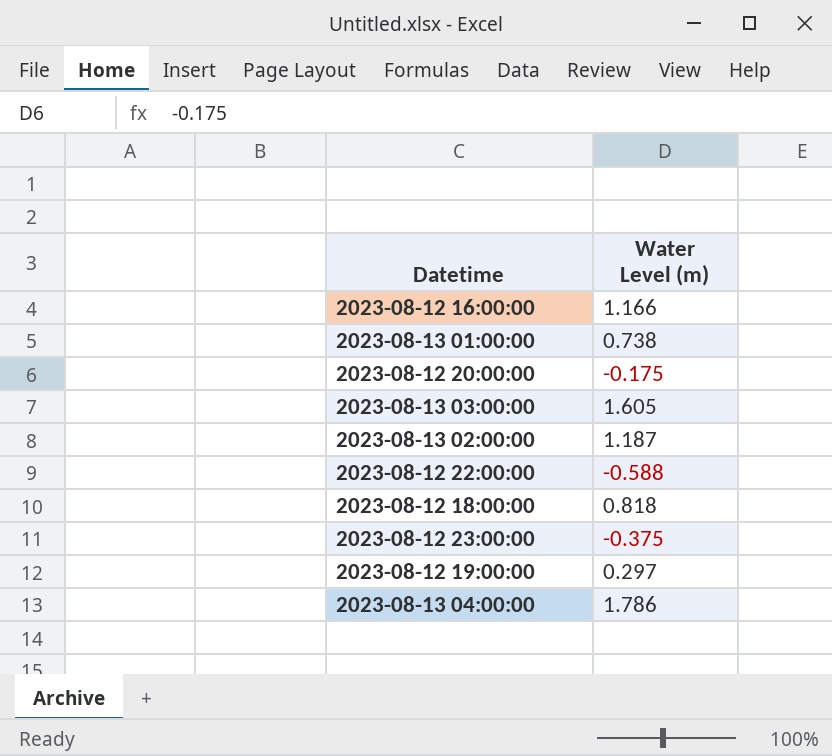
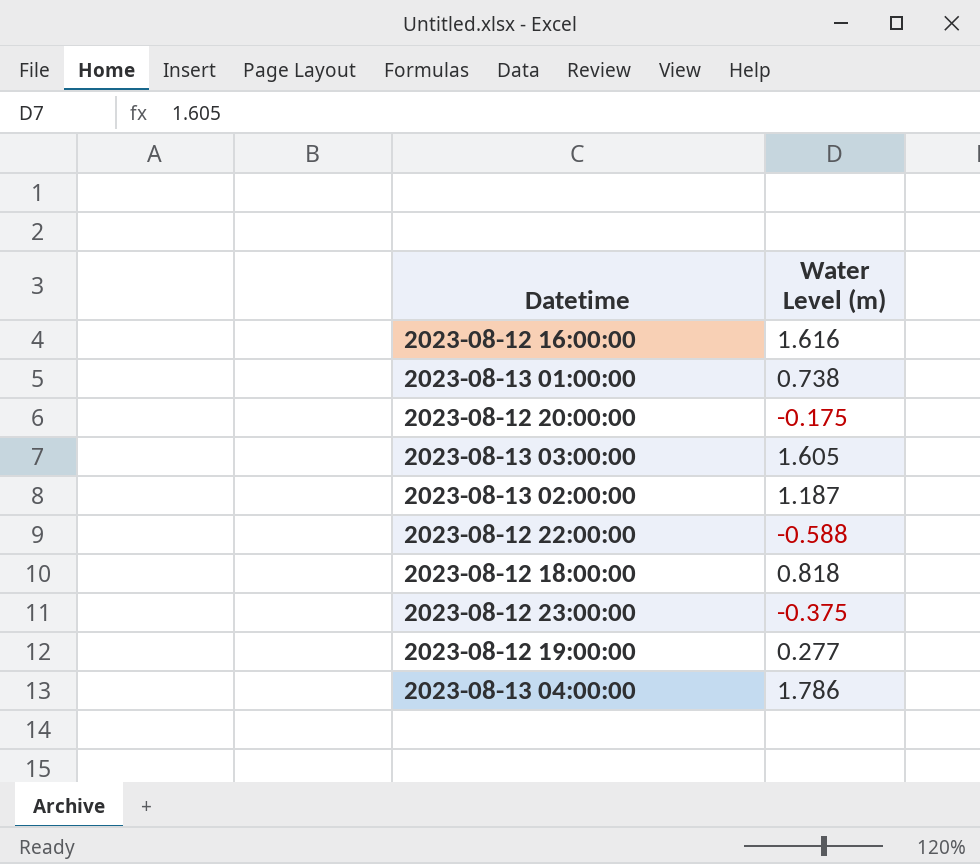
2023-08-12 16:00:00 | Water Level (m): 1.166 -> 1.616
2023-08-12 19:00:00 | Water Level (m): 0.297 -> 0.277

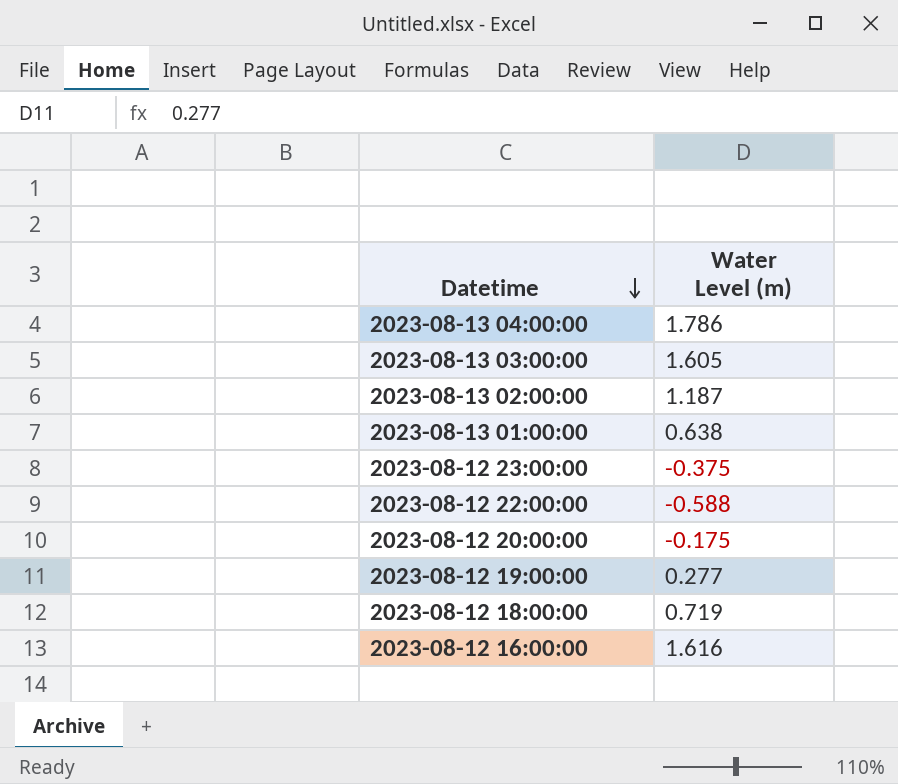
row order: none -> Datetime descending
2023-08-13 01:00:00 | Water Level (m): 0.738 -> 0.638
2023-08-12 18:00:00 | Water Level (m): 0.818 -> 0.719

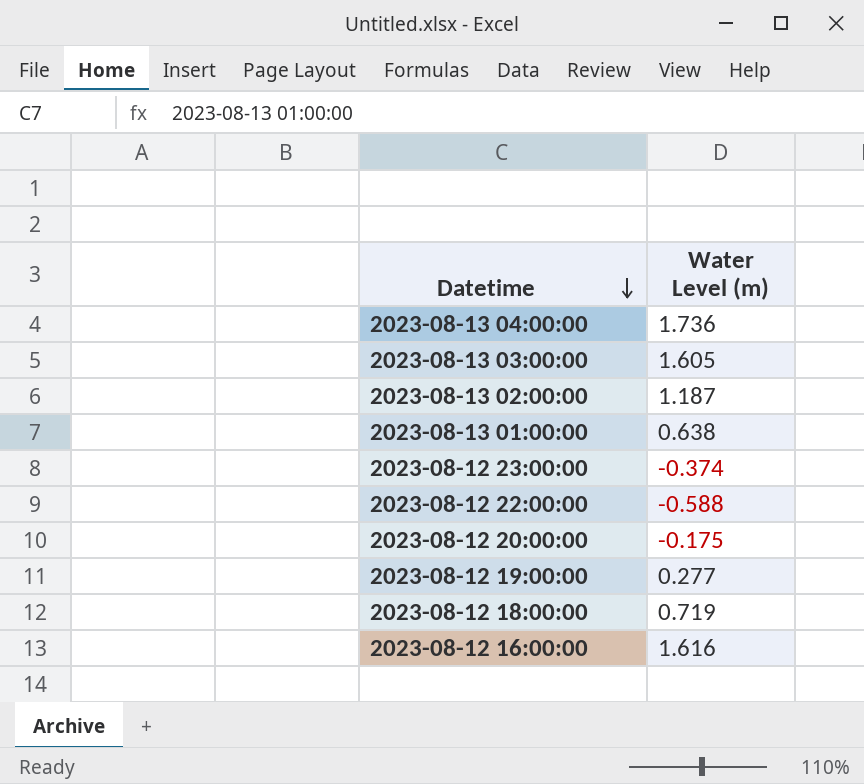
2023-08-13 04:00:00 | Water Level (m): 1.786 -> 1.736
2023-08-12 23:00:00 | Water Level (m): -0.375 -> -0.374

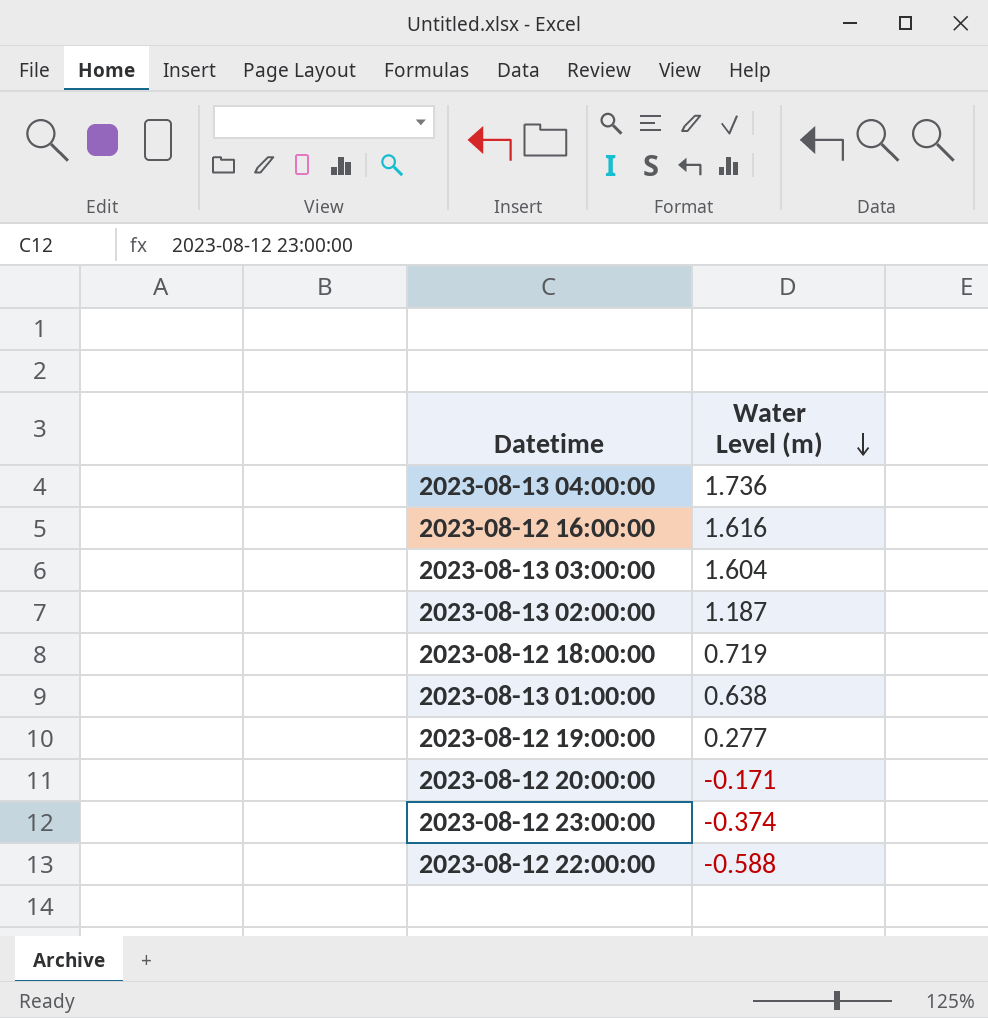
row order: Datetime descending -> Water Level (m) descending
2023-08-13 03:00:00 | Water Level (m): 1.605 -> 1.604
2023-08-12 20:00:00 | Water Level (m): -0.175 -> -0.171

